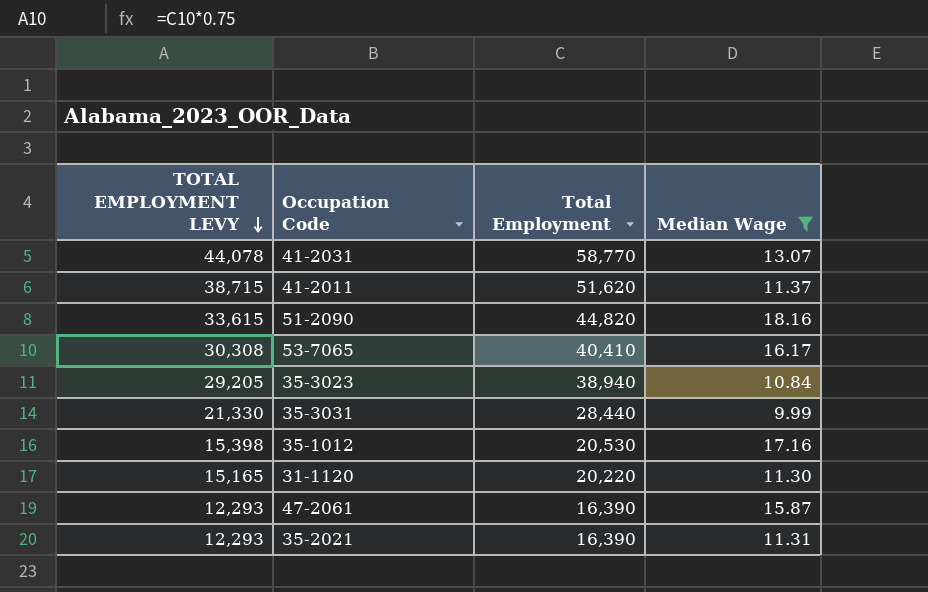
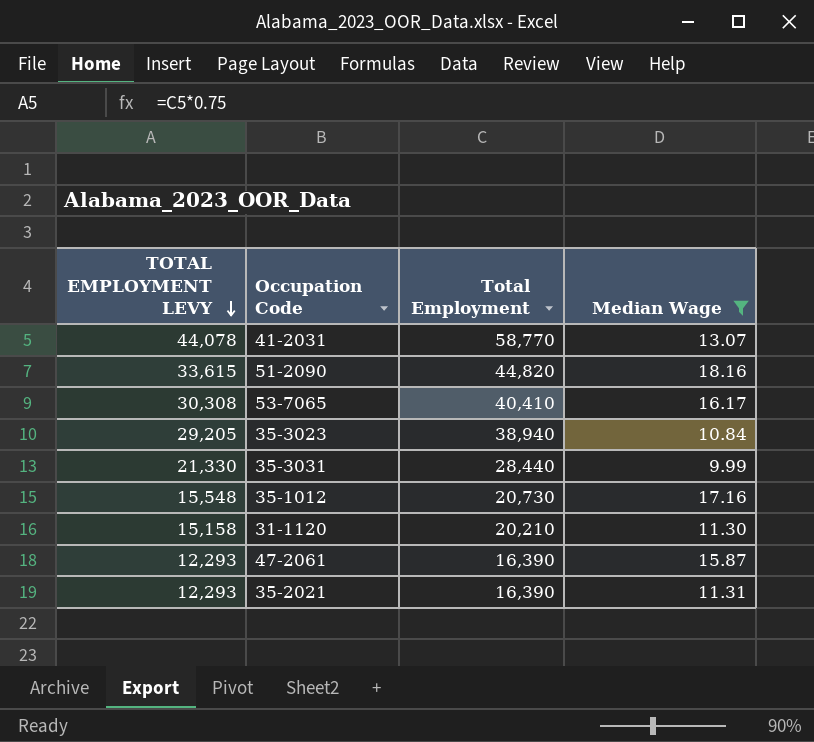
row 41-2011: 38,715 | 51,620 | 11.37 -> none
35-1012 | TOTAL EMPLOYMENT LEVY: 15,398 -> 15,548
35-1012 | Total Employment: 20,530 -> 20,730
31-1120 | TOTAL EMPLOYMENT LEVY: 15,165 -> 15,158
31-1120 | Total Employment: 20,220 -> 20,210

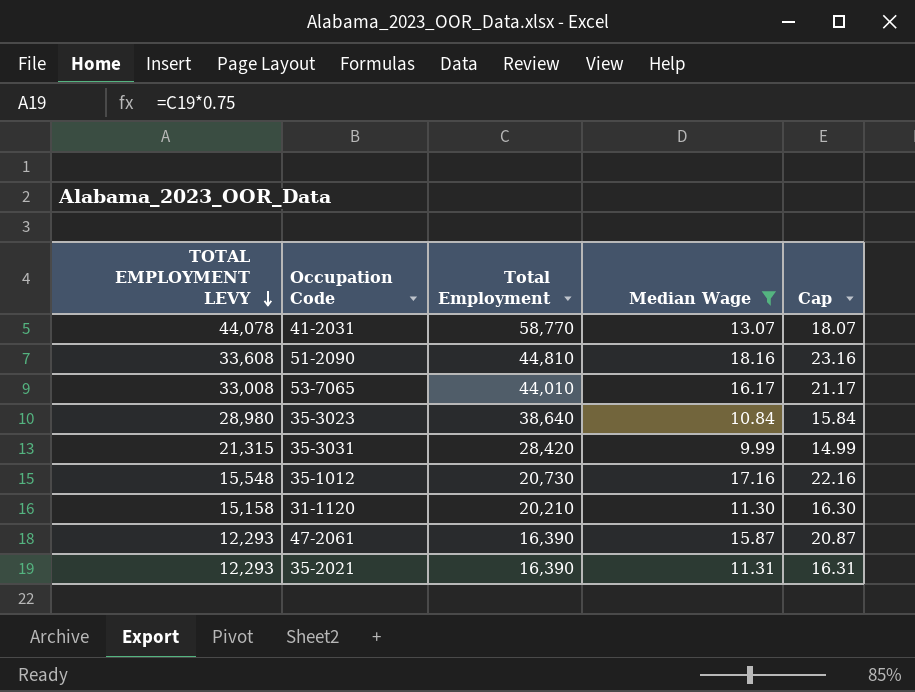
column Cap | formula: none -> [Median Wage] + 5
51-2090 | TOTAL EMPLOYMENT LEVY: 33,615 -> 33,608
51-2090 | Total Employment: 44,820 -> 44,810
53-7065 | TOTAL EMPLOYMENT LEVY: 30,308 -> 33,008
53-7065 | Total Employment: 40,410 -> 44,010
35-3023 | TOTAL EMPLOYMENT LEVY: 29,205 -> 28,980
35-3023 | Total Employment: 38,940 -> 38,640
35-3031 | TOTAL EMPLOYMENT LEVY: 21,330 -> 21,315
35-3031 | Total Employment: 28,440 -> 28,420

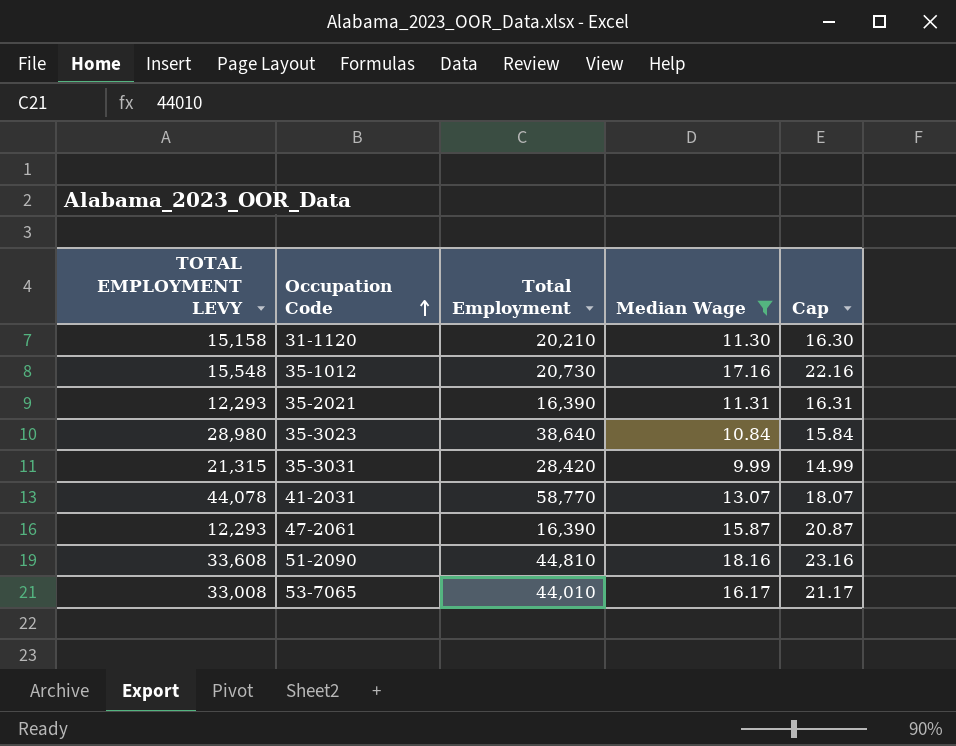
row order: TOTAL EMPLOYMENT LEVY descending -> Occupation Code ascending

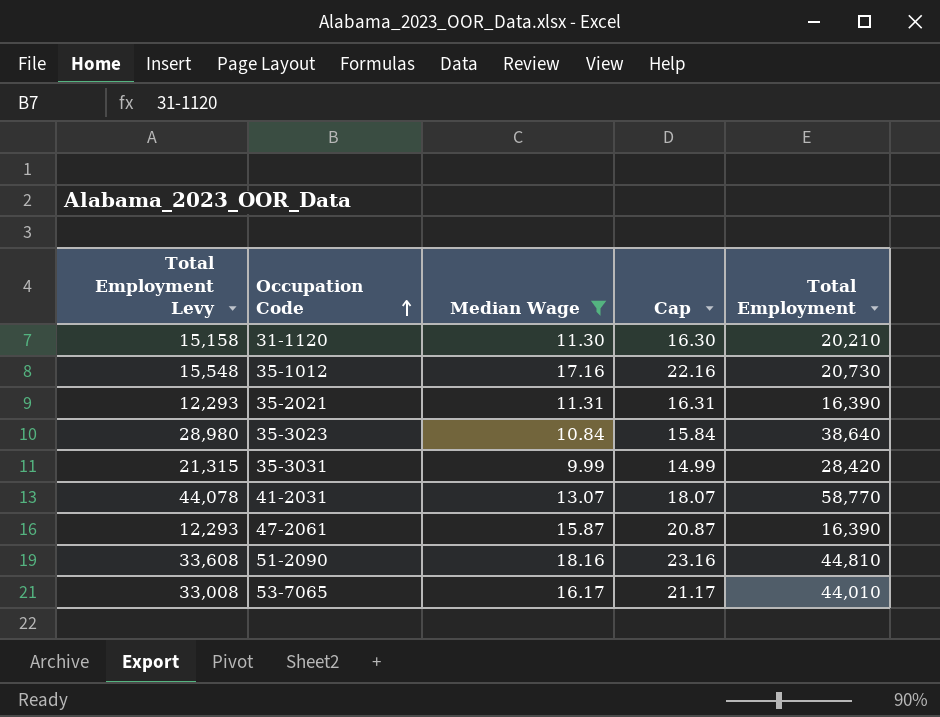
column name: TOTAL EMPLOYMENT LEVY -> Total Employment Levy
column Total Employment | position: 3 -> 5

